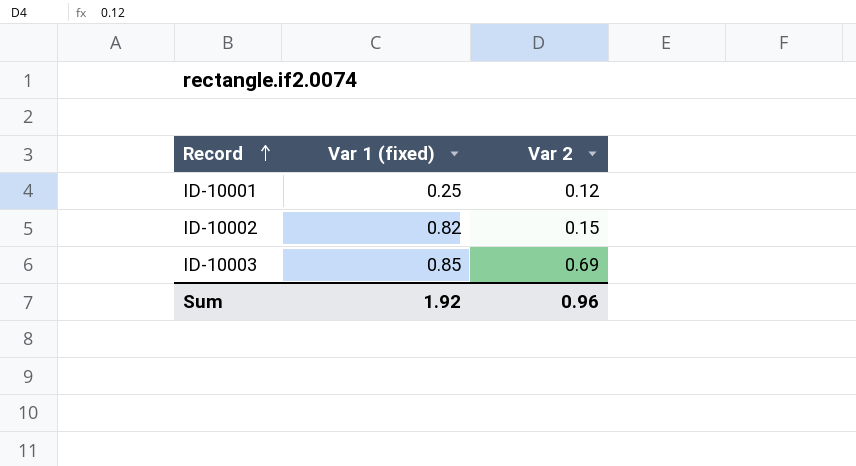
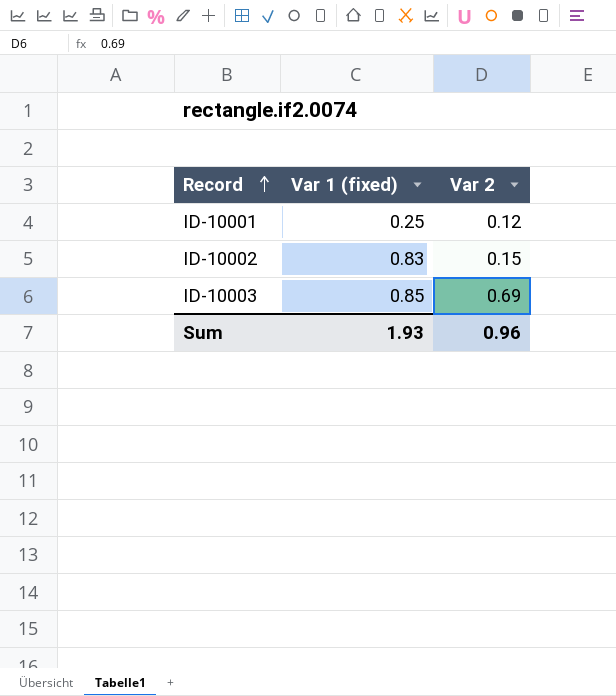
ID-10002 | Var 1 (fixed): 0.82 -> 0.83
Sum | Var 1 (fixed): 1.92 -> 1.93

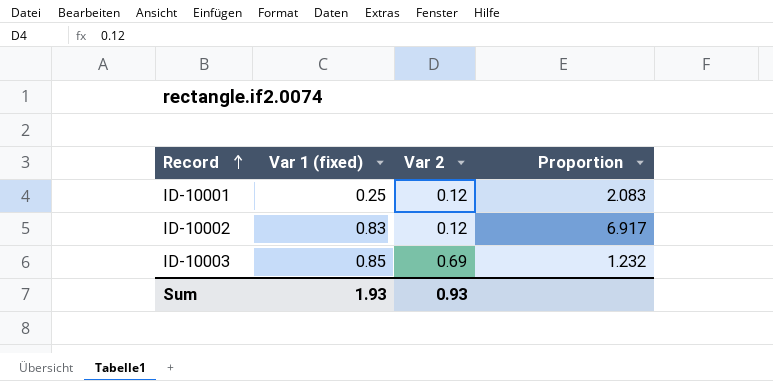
column Proportion | formula: none -> [Var 1 (fixed)] / [Var 2]
ID-10002 | Var 2: 0.15 -> 0.12
Sum | Var 2: 0.96 -> 0.93

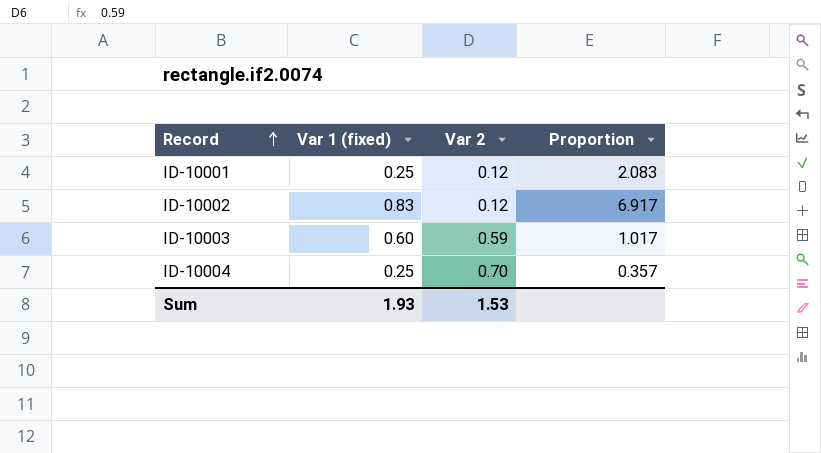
ID-10003 | Var 1 (fixed): 0.85 -> 0.60
ID-10003 | Var 2: 0.69 -> 0.59
ID-10003 | Proportion: 1.232 -> 1.017
row ID-10004: none -> 0.25 | 0.70 | 0.357
Sum | Var 2: 0.93 -> 1.53

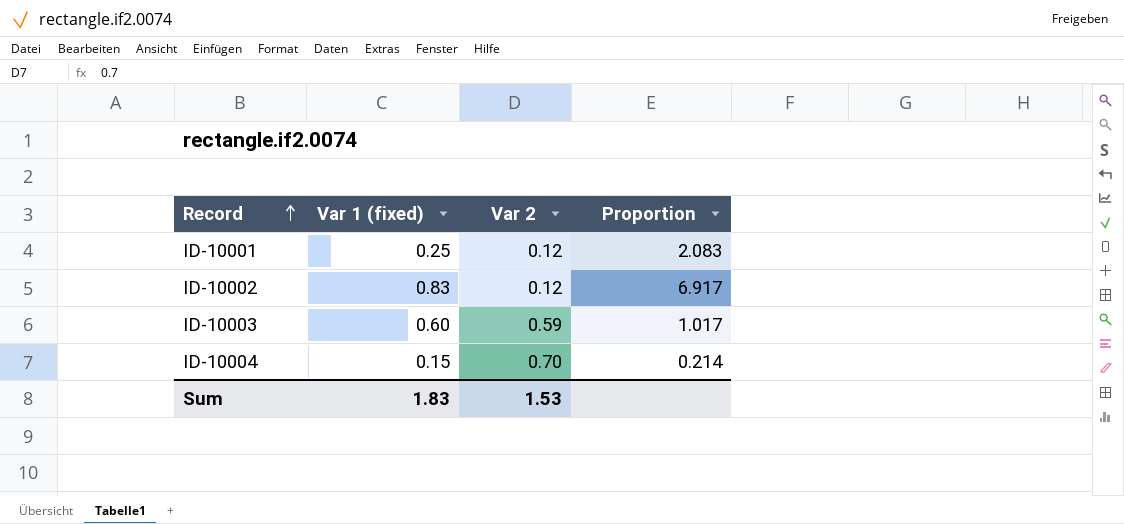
ID-10004 | Var 1 (fixed): 0.25 -> 0.15
ID-10004 | Proportion: 0.357 -> 0.214
Sum | Var 1 (fixed): 1.93 -> 1.83

